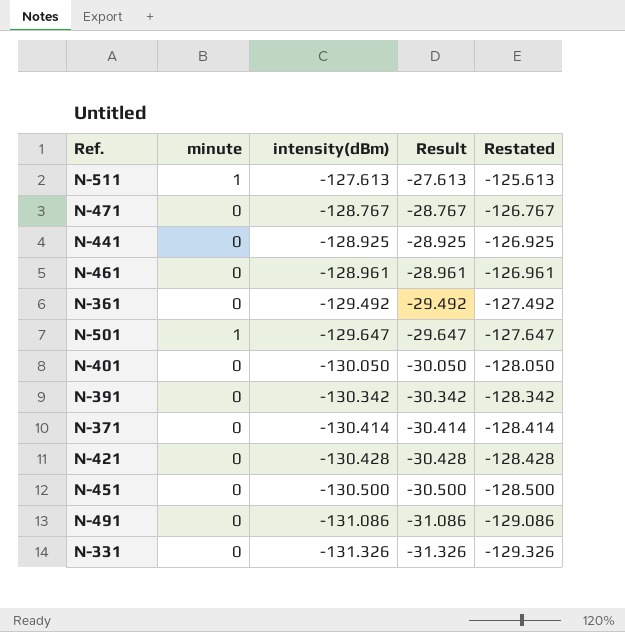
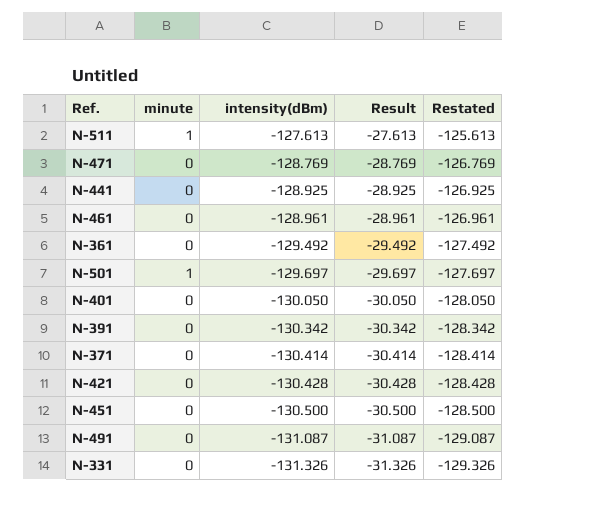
N-471 | intensity(dBm): -128.767 -> -128.769
N-471 | Result: -28.767 -> -28.769
N-471 | Restated: -126.767 -> -126.769
N-501 | intensity(dBm): -129.647 -> -129.697
N-501 | Result: -29.647 -> -29.697
N-501 | Restated: -127.647 -> -127.697
N-491 | intensity(dBm): -131.086 -> -131.087
N-491 | Result: -31.086 -> -31.087
N-491 | Restated: -129.086 -> -129.087

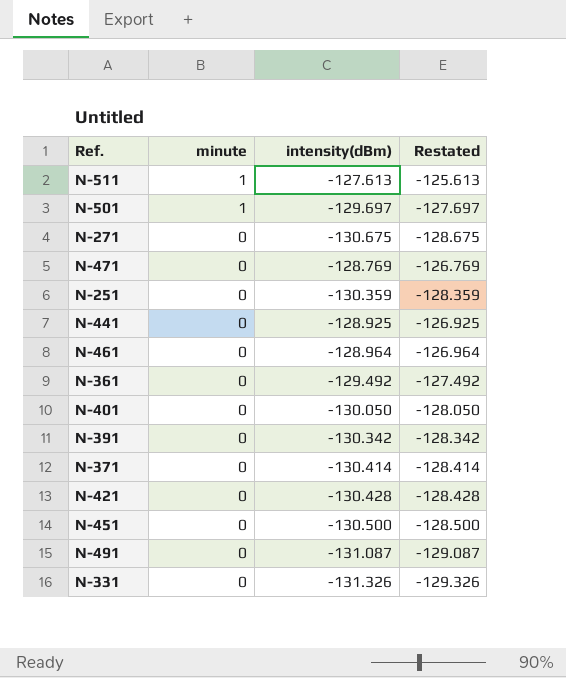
row order: intensity(dBm) descending -> minute descending
column Result | formula: [intensity(dBm)] + 100 -> none
row N-271: none -> 0 | -130.675 | -128.675
row N-251: none -> 0 | -130.359 | -128.359
N-461 | intensity(dBm): -128.961 -> -128.964
N-461 | Restated: -126.961 -> -126.964

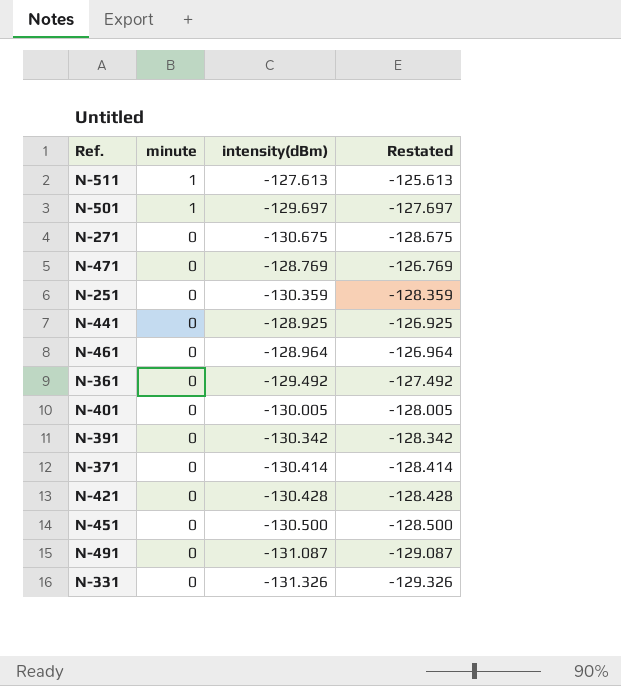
N-401 | intensity(dBm): -130.050 -> -130.005
N-401 | Restated: -128.050 -> -128.005

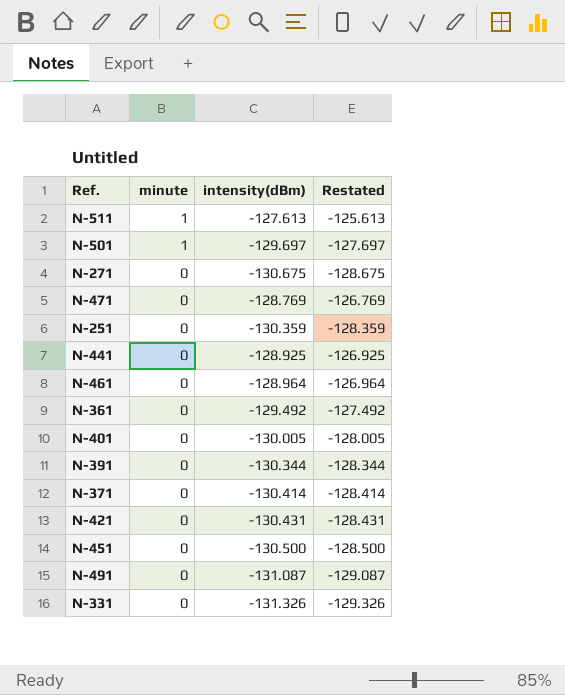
N-391 | intensity(dBm): -130.342 -> -130.344
N-391 | Restated: -128.342 -> -128.344
N-421 | intensity(dBm): -130.428 -> -130.431
N-421 | Restated: -128.428 -> -128.431

